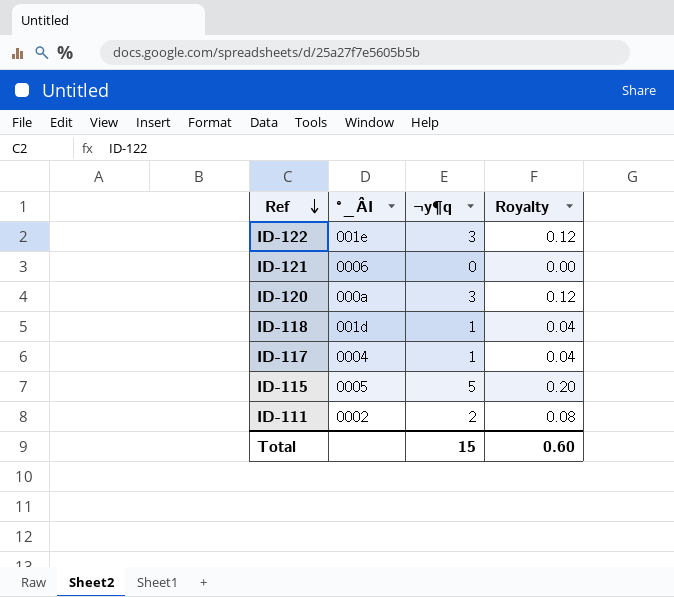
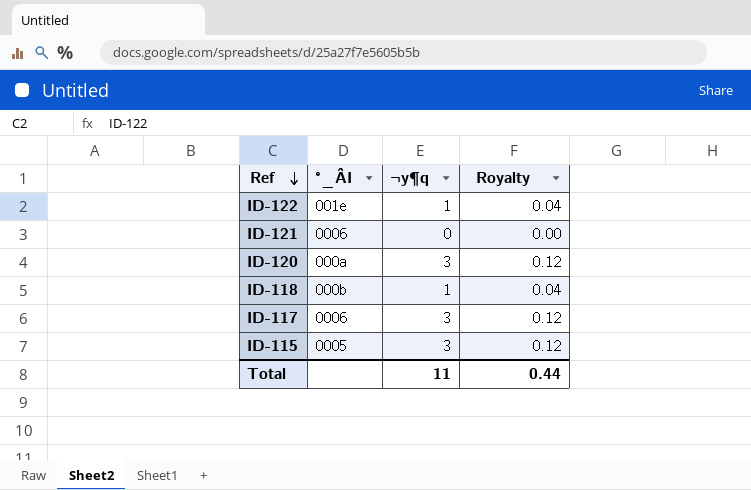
row ID-111: 0002 | 2 | 0.08 -> none
ID-122 | ¬y¶q: 3 -> 1
ID-122 | Royalty: 0.12 -> 0.04
ID-118 | °_ÂI: 001d -> 000b
ID-117 | °_ÂI: 0004 -> 0006
ID-117 | ¬y¶q: 1 -> 3
ID-117 | Royalty: 0.04 -> 0.12
ID-115 | ¬y¶q: 5 -> 3
ID-115 | Royalty: 0.20 -> 0.12
Total | ¬y¶q: 15 -> 11
Total | Royalty: 0.60 -> 0.44

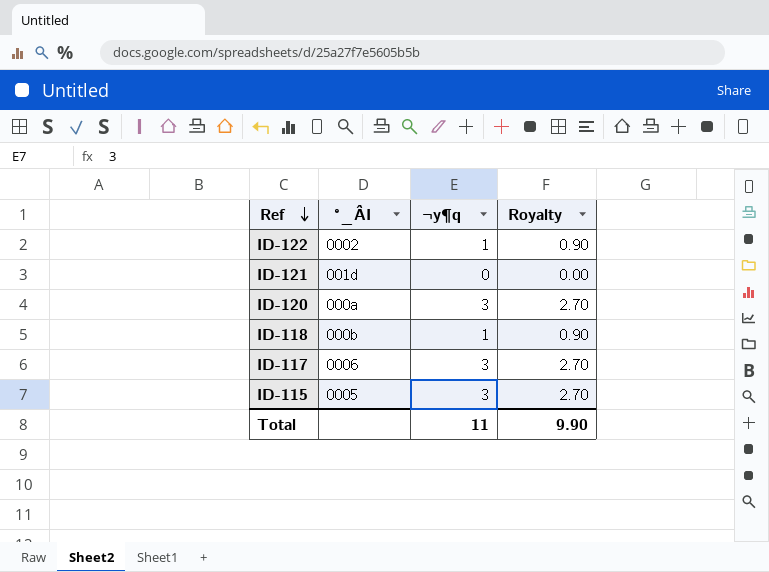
column Royalty | formula: [¬y¶q] * 0.04 -> [¬y¶q] * 0.9
ID-122 | °_ÂI: 001e -> 0002
ID-121 | °_ÂI: 0006 -> 001d
Total | Royalty: 0.44 -> 9.90

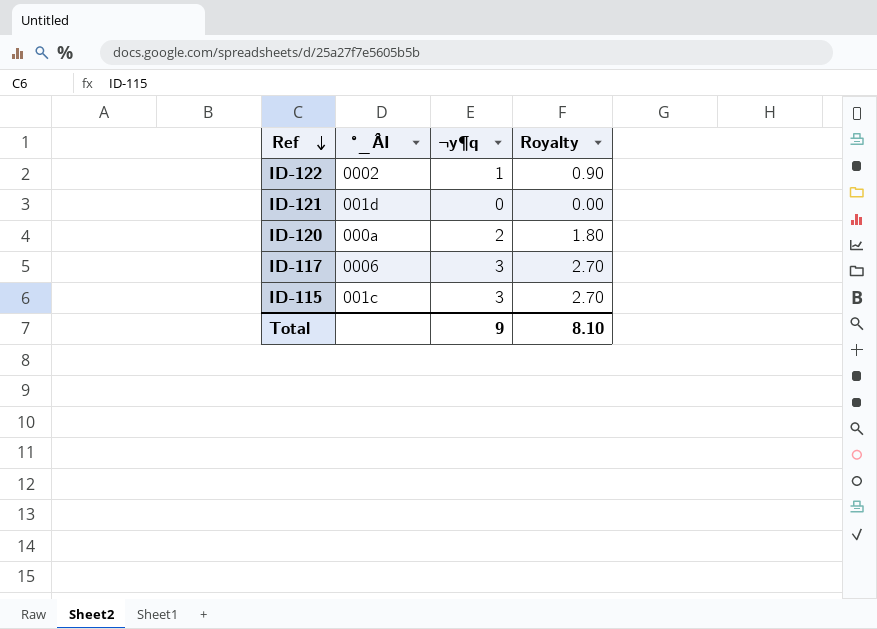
row ID-118: 000b | 1 | 0.90 -> none
ID-120 | ¬y¶q: 3 -> 2
ID-120 | Royalty: 2.70 -> 1.80
ID-115 | °_ÂI: 0005 -> 001c
Total | ¬y¶q: 11 -> 9
Total | Royalty: 9.90 -> 8.10

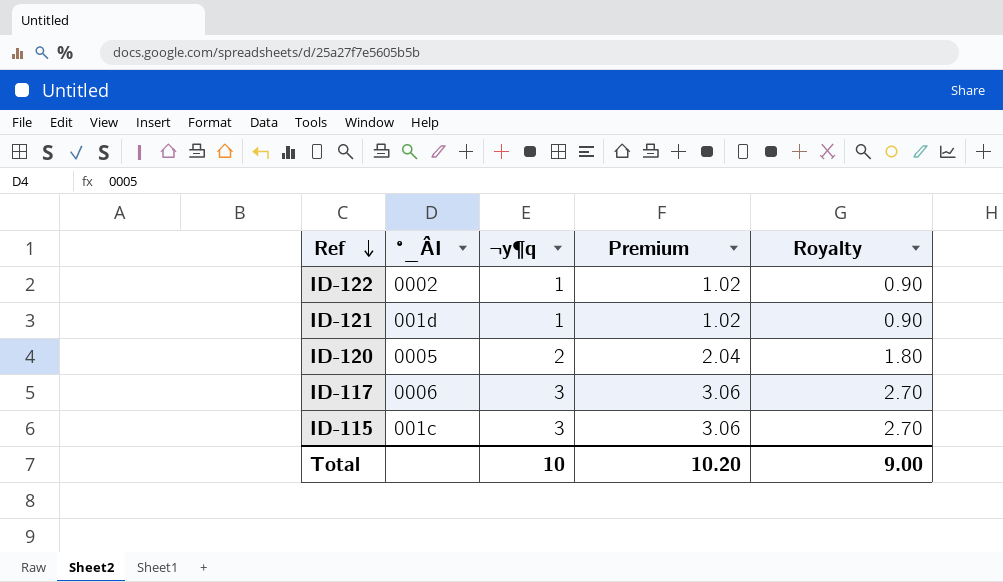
column Premium | formula: none -> [¬y¶q] * 1.02
ID-121 | ¬y¶q: 0 -> 1
ID-121 | Royalty: 0.00 -> 0.90
ID-120 | °_ÂI: 000a -> 0005
Total | ¬y¶q: 9 -> 10
Total | Royalty: 8.10 -> 9.00

